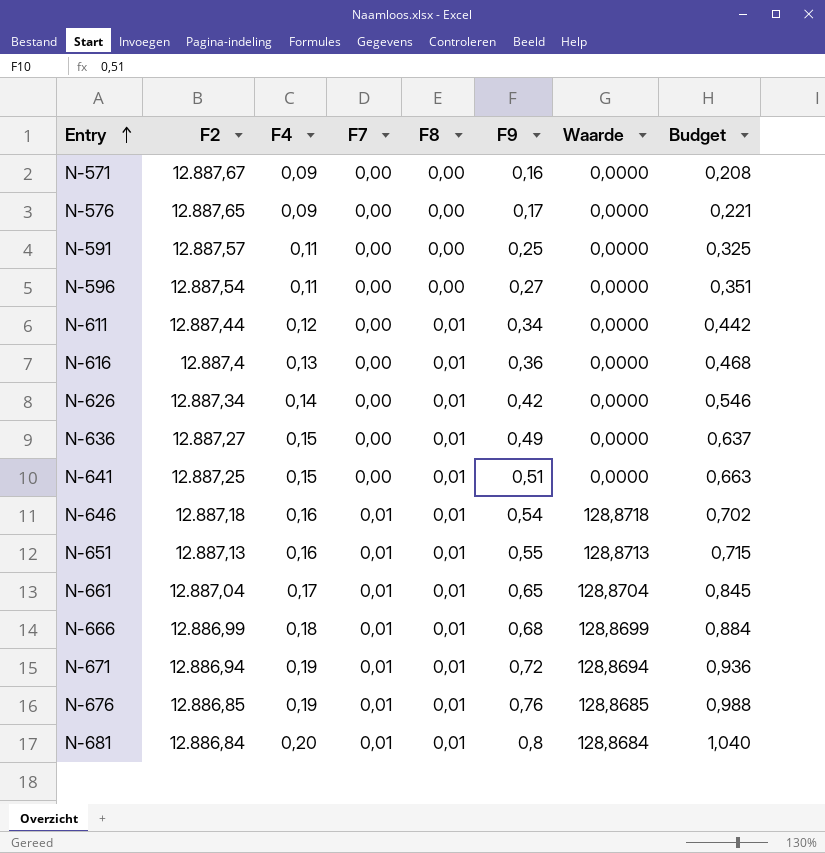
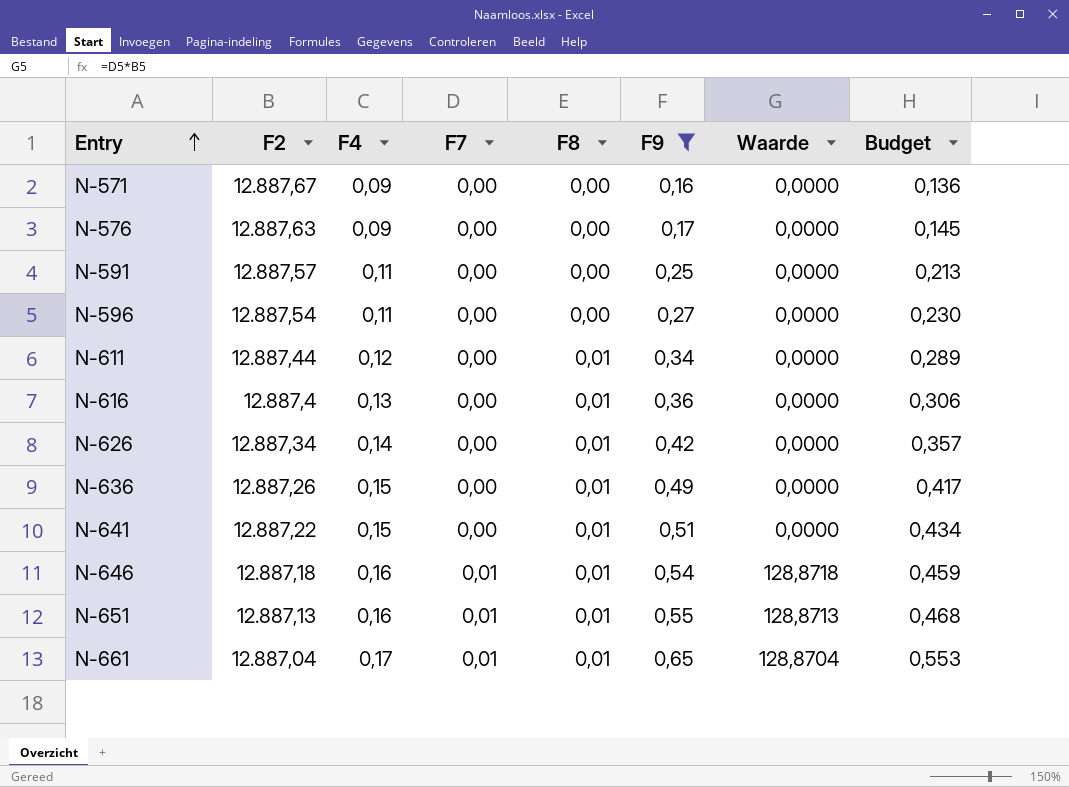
filter: none -> F9 <= 0,65
column Budget | formula: [F9] * 1,3 -> [F9] * 0,85
N-576 | F2: 12.887,65 -> 12.887,63
N-636 | F2: 12.887,27 -> 12.887,26
N-641 | F2: 12.887,25 -> 12.887,22

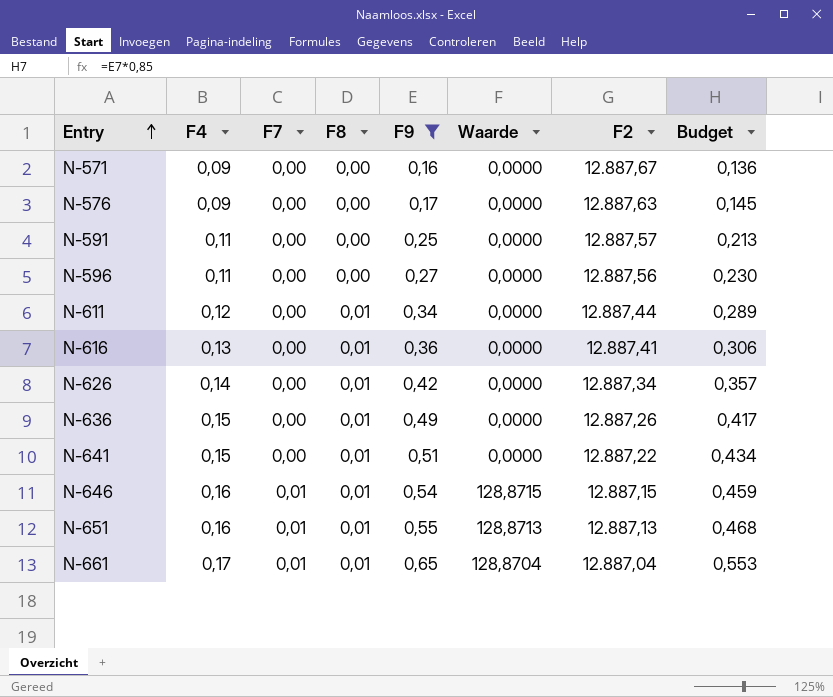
column F2 | position: 2 -> 7
N-596 | F2: 12.887,54 -> 12.887,56
N-616 | F2: 12.887,4 -> 12.887,41
N-646 | Waarde: 128,8718 -> 128,8715
N-646 | F2: 12.887,18 -> 12.887,15

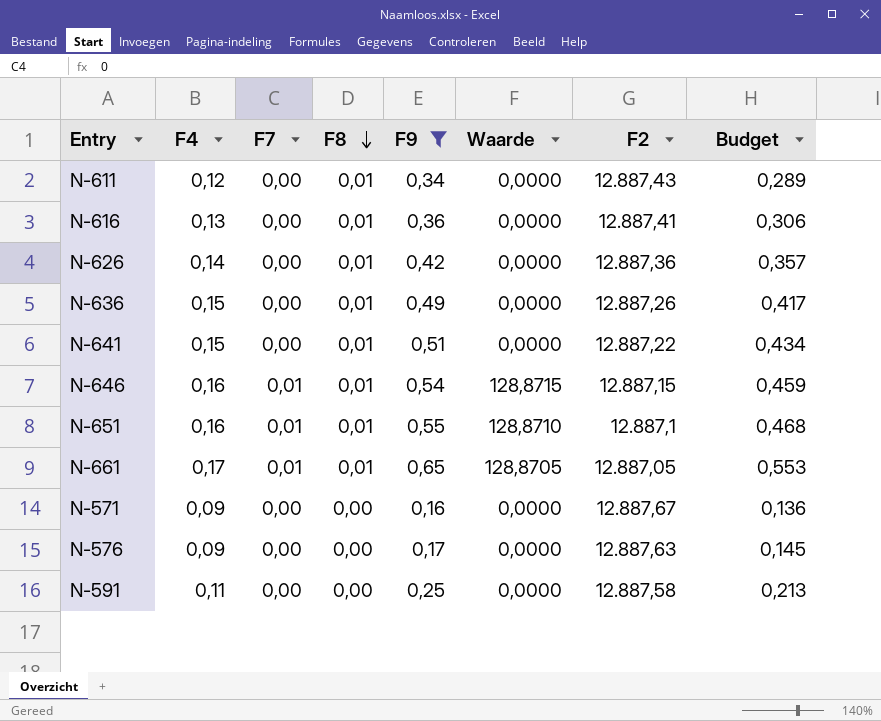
row order: Entry ascending -> F8 descending
row N-596: 0,11 | 0,00 | 0,00 | 0,27 | 0,0000 | 12.887,56 | 0,230 -> none
N-611 | F2: 12.887,44 -> 12.887,43
N-626 | F2: 12.887,34 -> 12.887,36
N-651 | Waarde: 128,8713 -> 128,8710
N-651 | F2: 12.887,13 -> 12.887,1
N-661 | Waarde: 128,8704 -> 128,8705
N-661 | F2: 12.887,04 -> 12.887,05
N-591 | F2: 12.887,57 -> 12.887,58

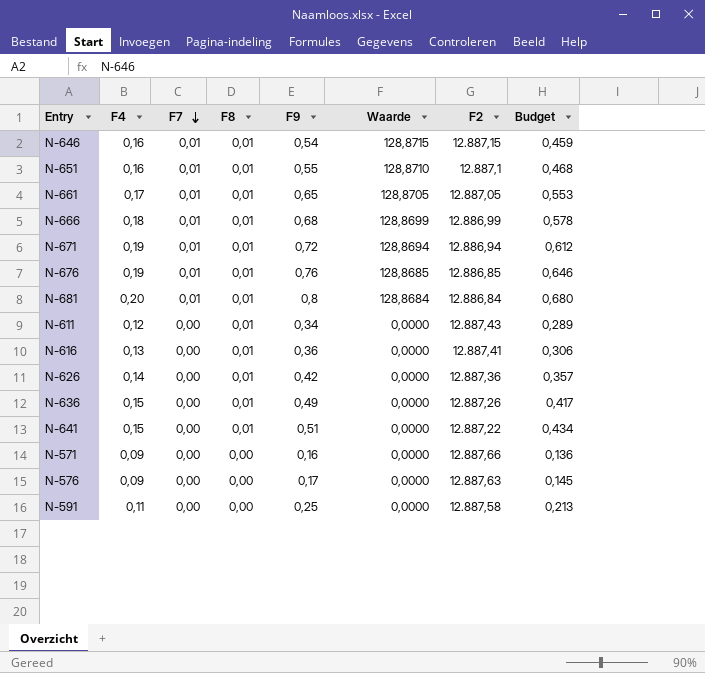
filter: F9 <= 0,65 -> none
row order: F8 descending -> F7 descending
N-571 | F2: 12.887,67 -> 12.887,66

